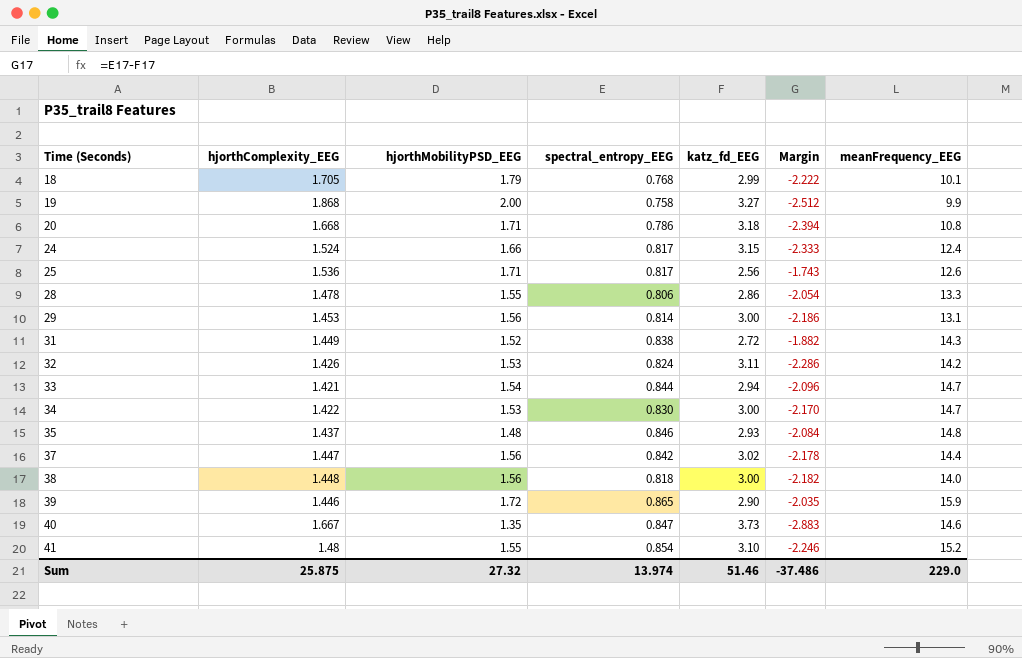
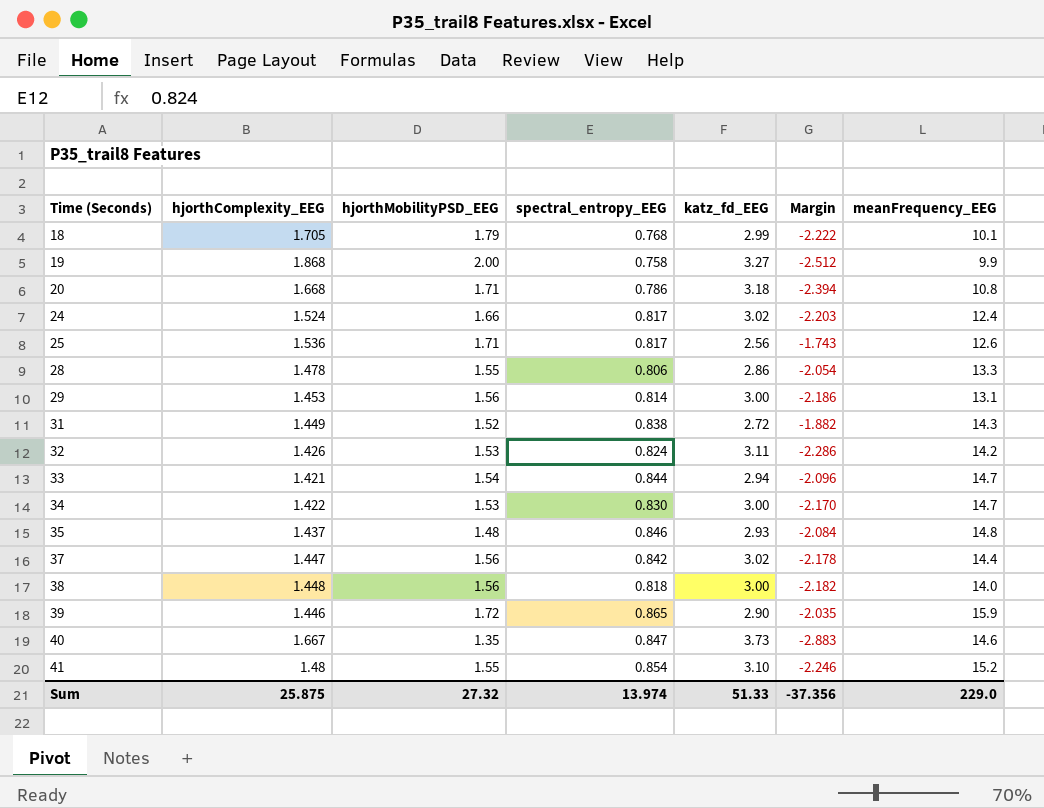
24 | katz_fd_EEG: 3.15 -> 3.02
24 | Margin: -2.333 -> -2.203
Sum | katz_fd_EEG: 51.46 -> 51.33
Sum | Margin: -37.486 -> -37.356

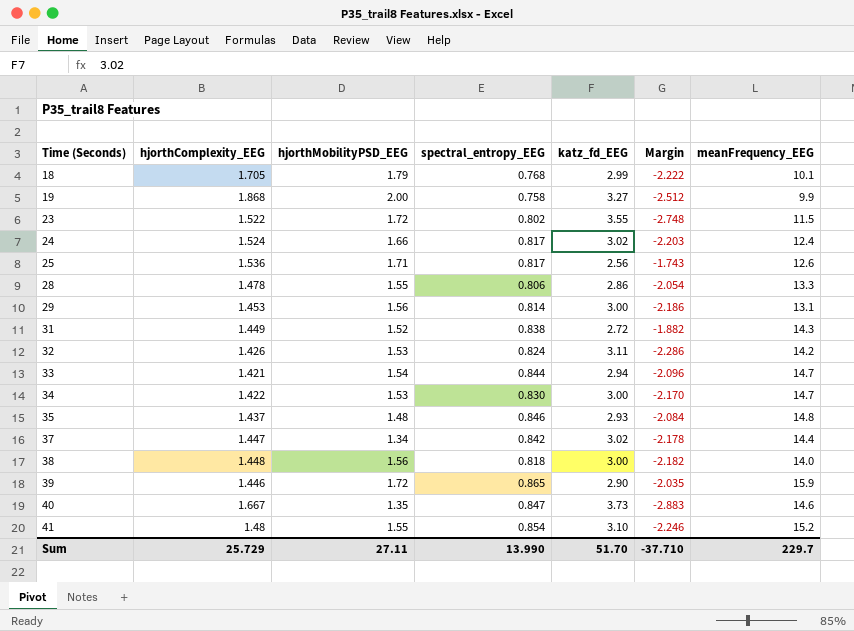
row 20: 1.668 | 1.71 | 0.786 | 3.18 | -2.394 | 10.8 -> none
row 23: none -> 1.522 | 1.72 | 0.802 | 3.55 | -2.748 | 11.5
37 | hjorthMobilityPSD_EEG: 1.56 -> 1.34
Sum | hjorthComplexity_EEG: 25.875 -> 25.729
Sum | hjorthMobilityPSD_EEG: 27.32 -> 27.11
Sum | spectral_entropy_EEG: 13.974 -> 13.990
Sum | katz_fd_EEG: 51.33 -> 51.70
Sum | Margin: -37.356 -> -37.710
Sum | meanFrequency_EEG: 229.0 -> 229.7

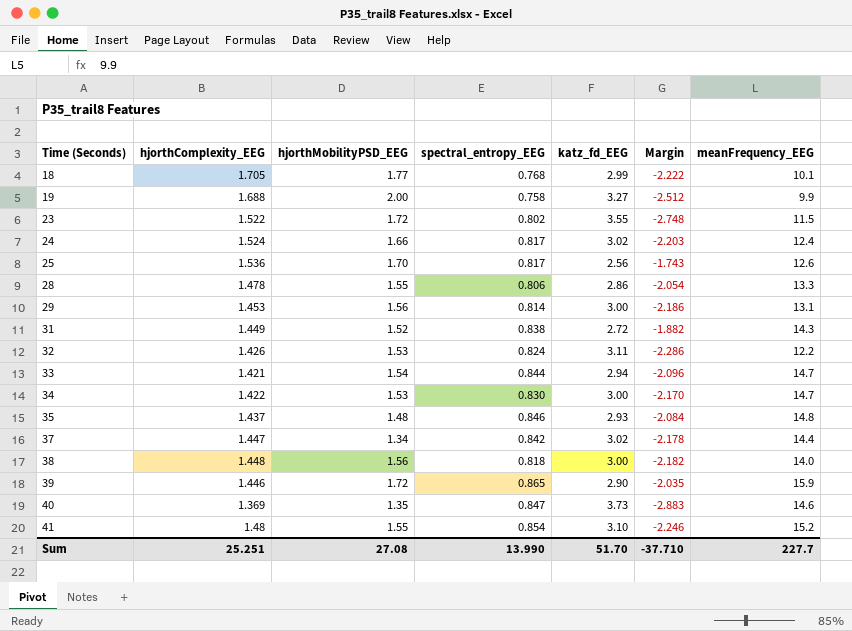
18 | hjorthMobilityPSD_EEG: 1.79 -> 1.77
19 | hjorthComplexity_EEG: 1.868 -> 1.688
25 | hjorthMobilityPSD_EEG: 1.71 -> 1.70
32 | meanFrequency_EEG: 14.2 -> 12.2
40 | hjorthComplexity_EEG: 1.667 -> 1.369
Sum | hjorthComplexity_EEG: 25.729 -> 25.251
Sum | hjorthMobilityPSD_EEG: 27.11 -> 27.08
Sum | meanFrequency_EEG: 229.7 -> 227.7

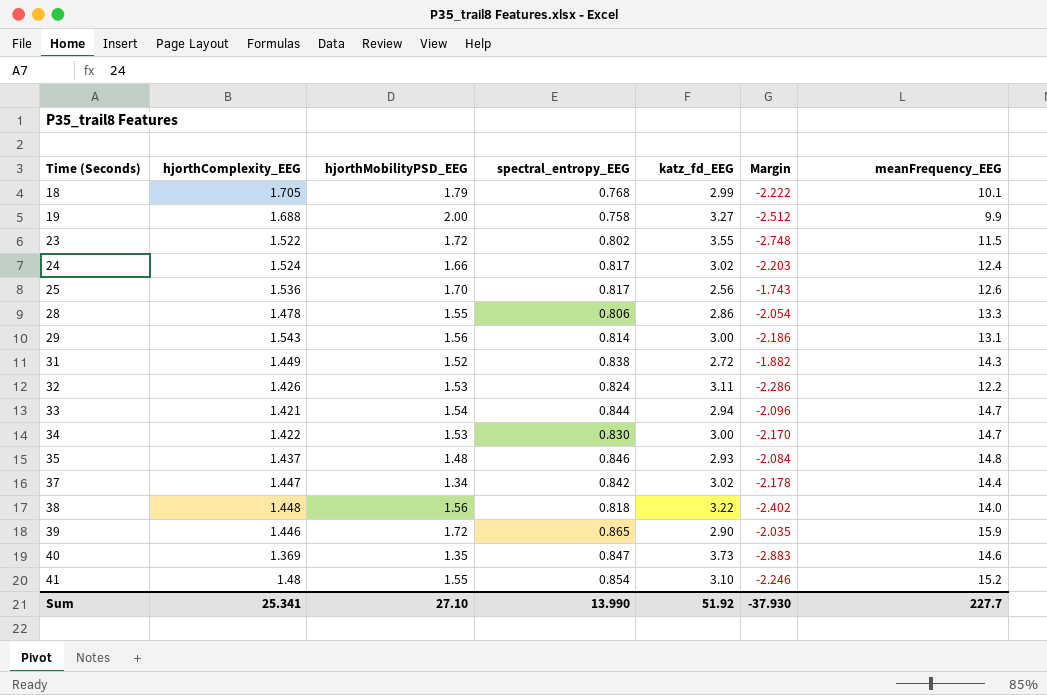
18 | hjorthMobilityPSD_EEG: 1.77 -> 1.79
29 | hjorthComplexity_EEG: 1.453 -> 1.543
38 | katz_fd_EEG: 3.00 -> 3.22
38 | Margin: -2.182 -> -2.402
Sum | hjorthComplexity_EEG: 25.251 -> 25.341
Sum | hjorthMobilityPSD_EEG: 27.08 -> 27.10
Sum | katz_fd_EEG: 51.70 -> 51.92
Sum | Margin: -37.710 -> -37.930

